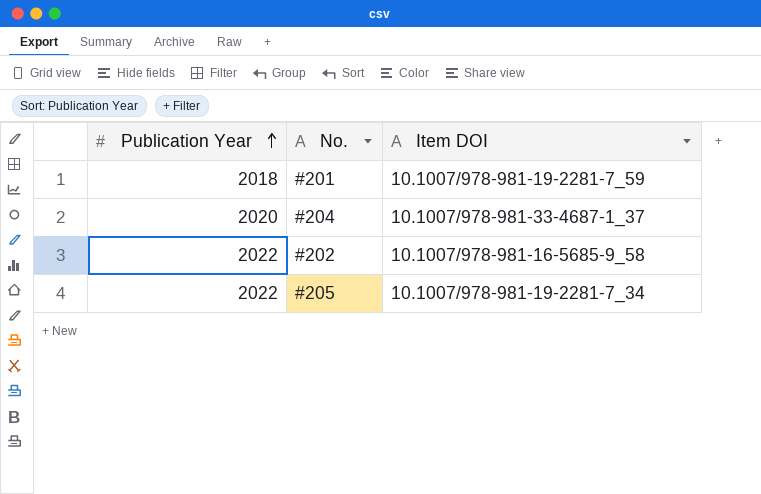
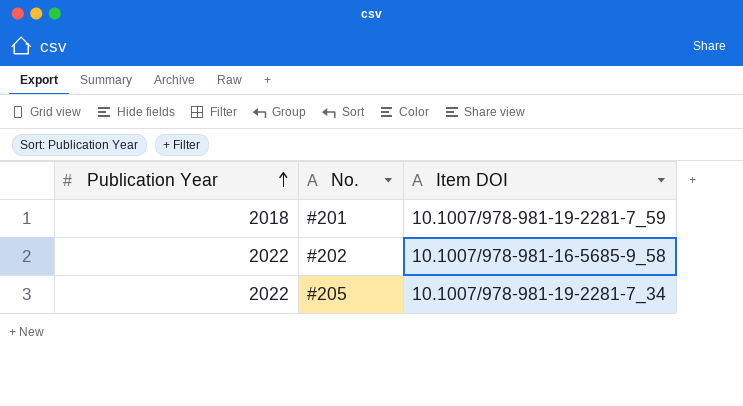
row #204: 2020 | 10.1007/978-981-33-4687-1_37 -> none

